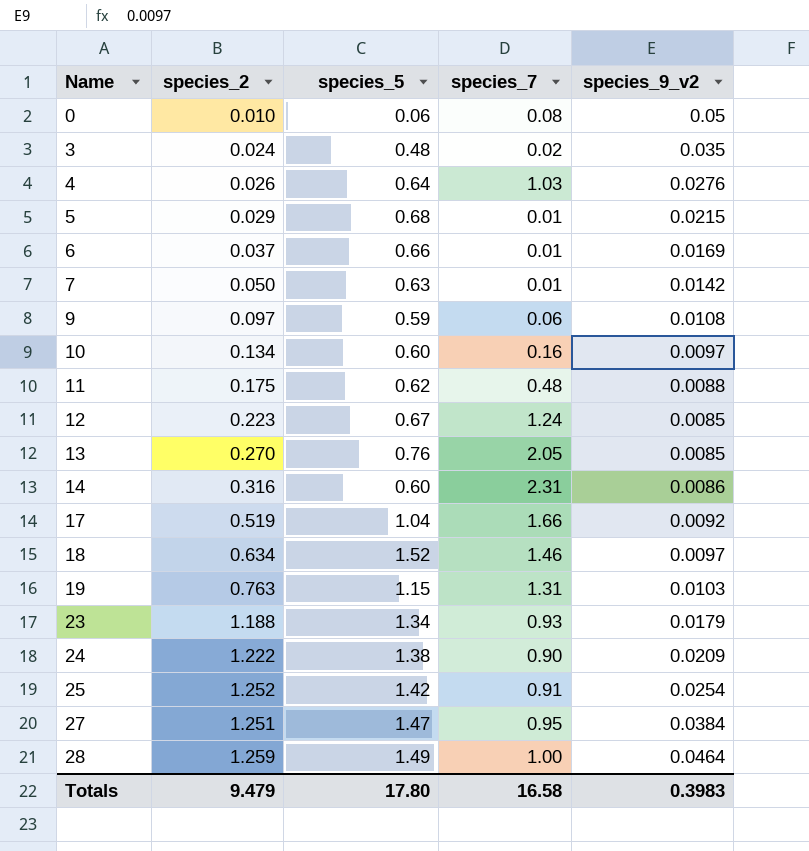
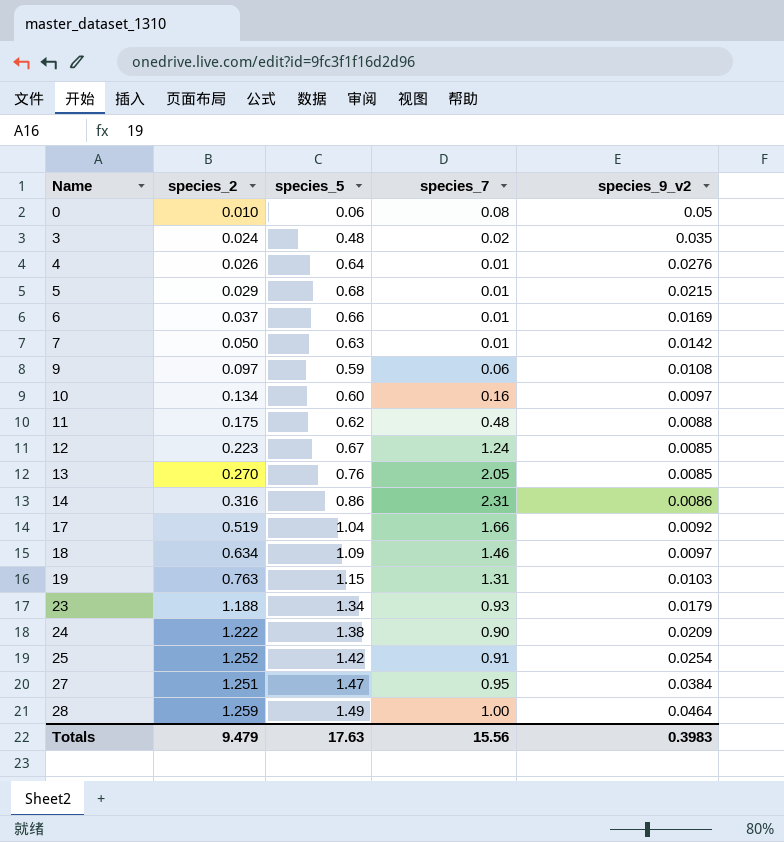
4 | species_7: 1.03 -> 0.01
14 | species_5: 0.60 -> 0.86
18 | species_5: 1.52 -> 1.09
Totals | species_5: 17.80 -> 17.63
Totals | species_7: 16.58 -> 15.56

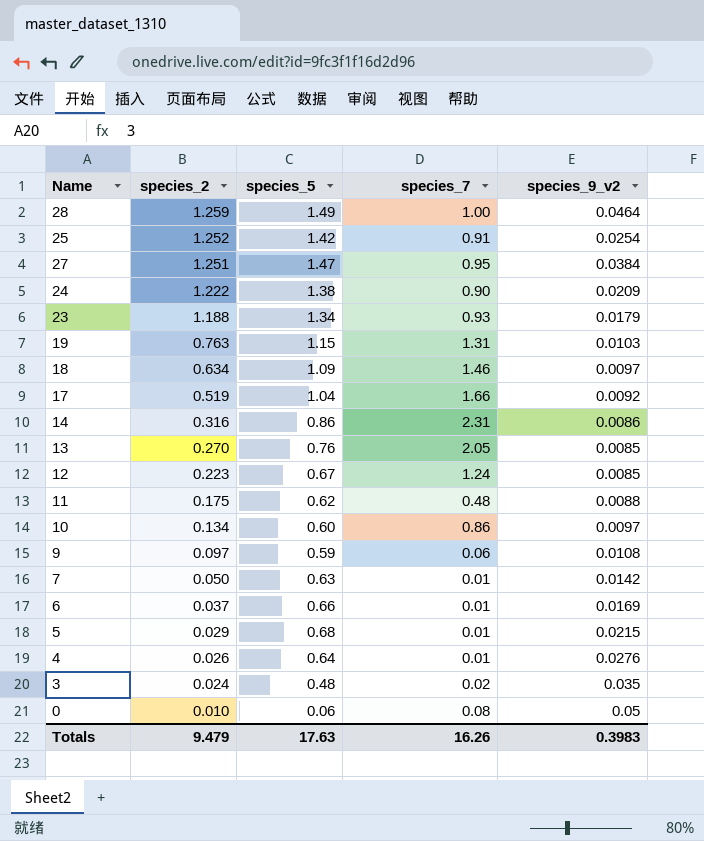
row order: Name ascending -> species_2 descending
10 | species_7: 0.16 -> 0.86
Totals | species_7: 15.56 -> 16.26

